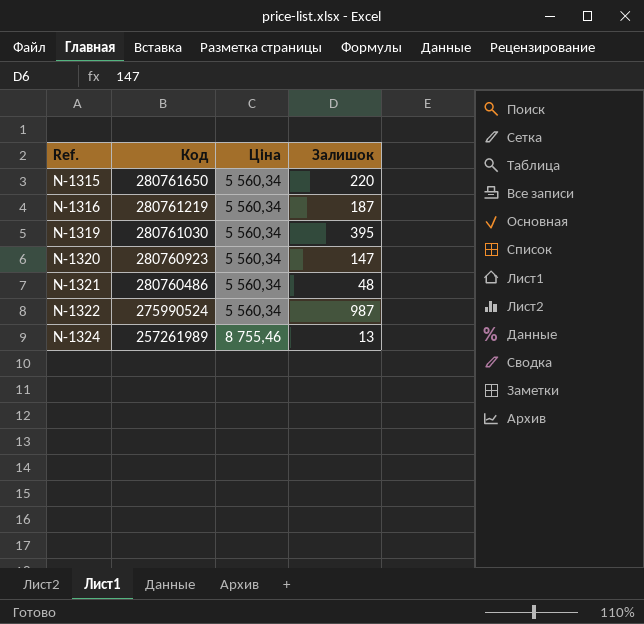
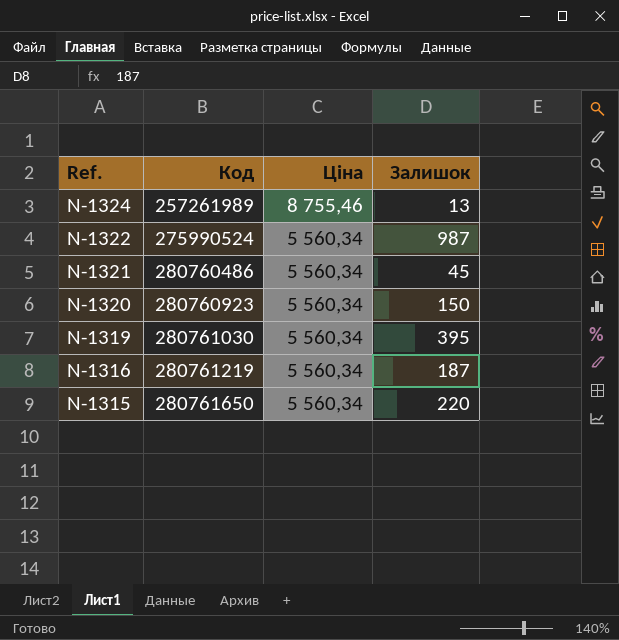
row order: Ref. ascending -> Ref. descending
N-1321 | Залишок: 48 -> 45
N-1320 | Залишок: 147 -> 150

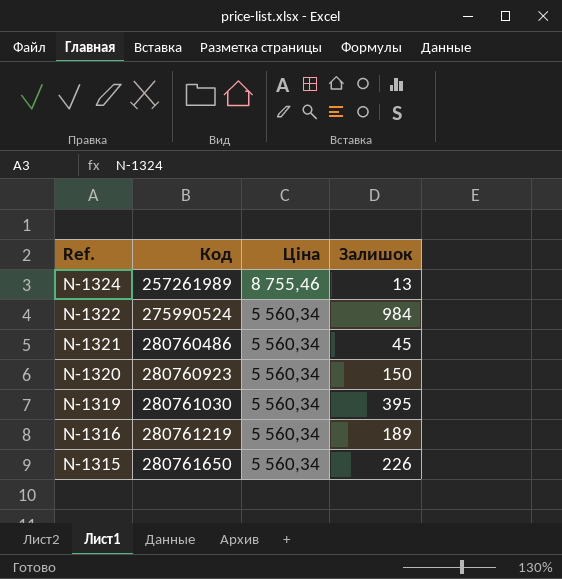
N-1322 | Залишок: 987 -> 984
N-1316 | Залишок: 187 -> 189
N-1315 | Залишок: 220 -> 226

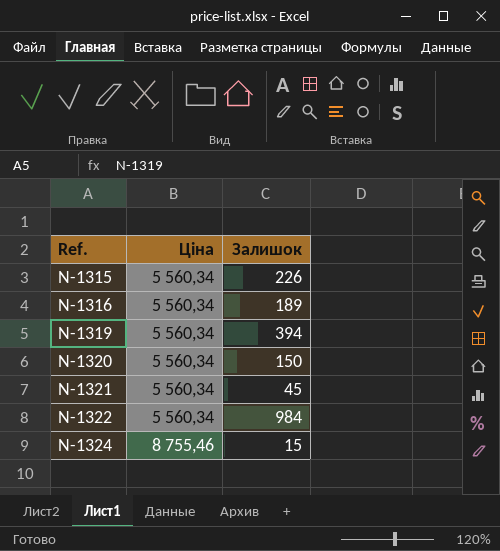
row order: Ref. descending -> Ref. ascending
column Код | position: 2 -> none
N-1319 | Залишок: 395 -> 394
N-1324 | Залишок: 13 -> 15

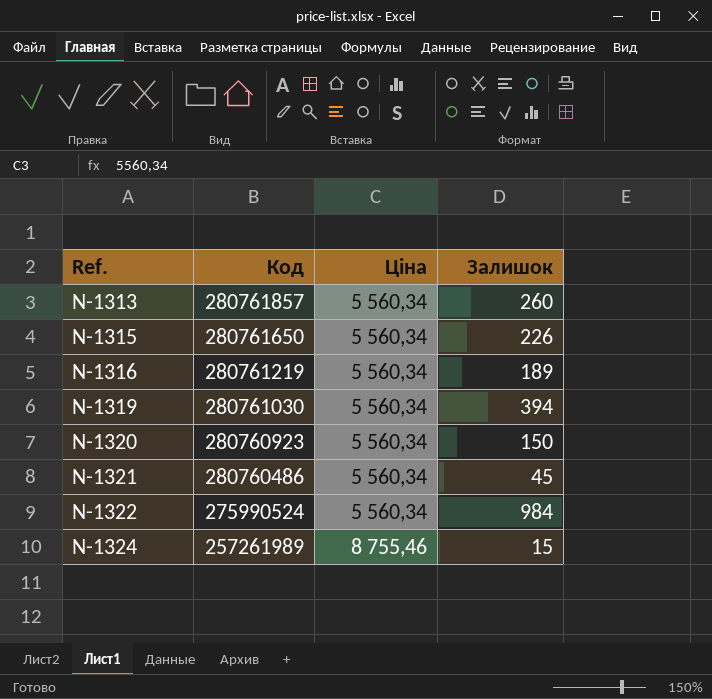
column Код | position: none -> 2
row N-1313: none -> 280761857 | 5 560,34 | 260

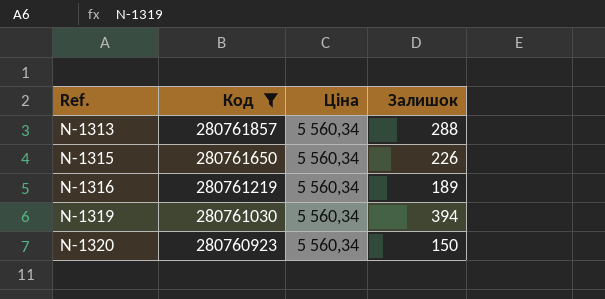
filter: none -> Код >= 280760923
N-1313 | Залишок: 260 -> 288

